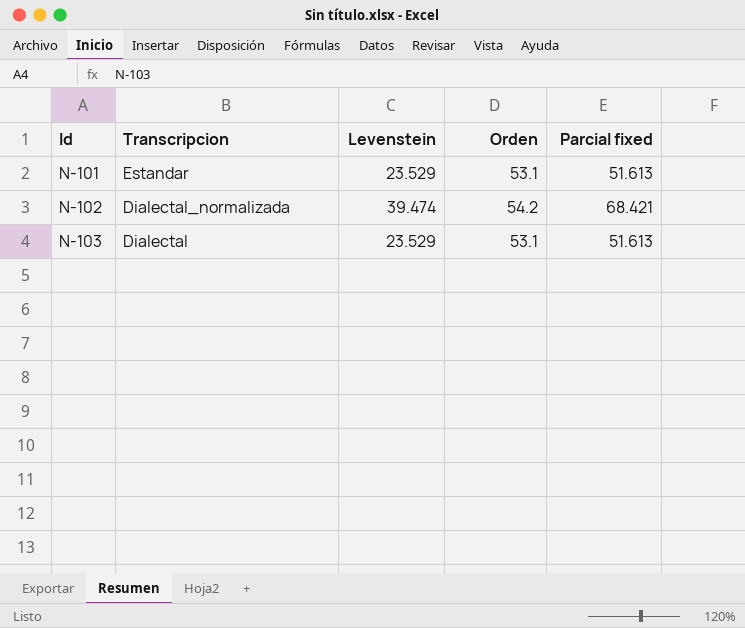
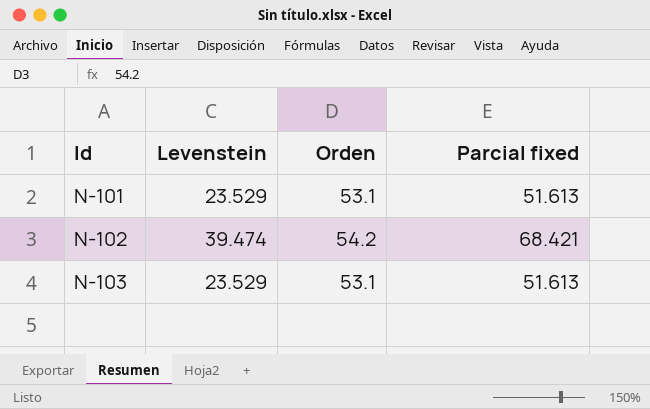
column Transcripcion | position: 2 -> none

